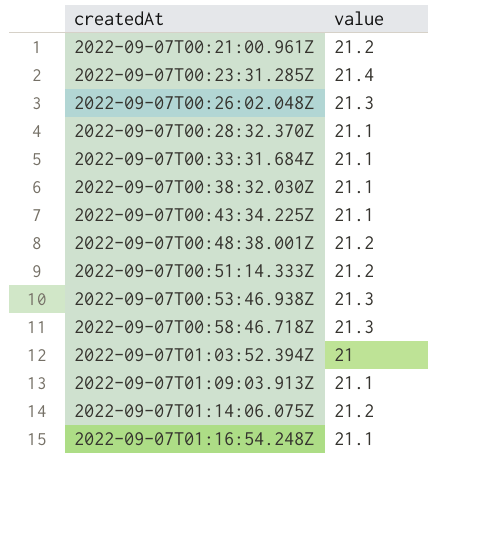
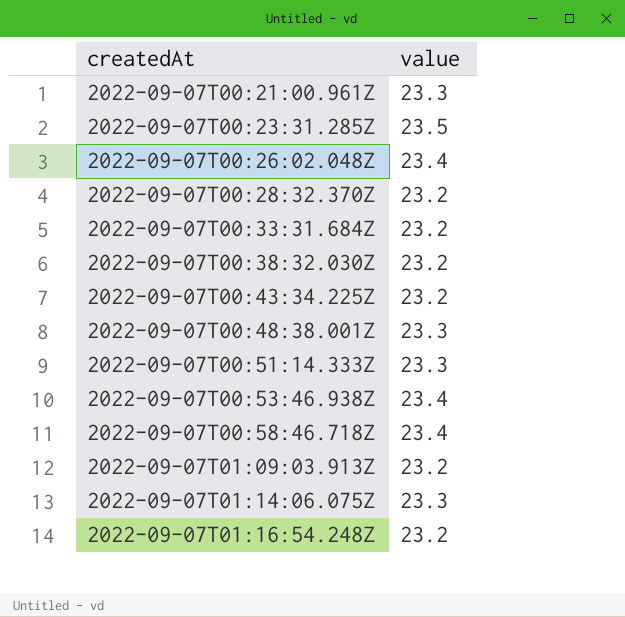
row 2022-09-07T01:03:52.394Z: 21 -> none
2022-09-07T00:21:00.961Z | value: 21.2 -> 23.3
2022-09-07T00:23:31.285Z | value: 21.4 -> 23.5
2022-09-07T00:26:02.048Z | value: 21.3 -> 23.4
2022-09-07T00:28:32.370Z | value: 21.1 -> 23.2
2022-09-07T00:33:31.684Z | value: 21.1 -> 23.2
2022-09-07T00:38:32.030Z | value: 21.1 -> 23.2
2022-09-07T00:43:34.225Z | value: 21.1 -> 23.2
2022-09-07T00:48:38.001Z | value: 21.2 -> 23.3
2022-09-07T00:51:14.333Z | value: 21.2 -> 23.3
2022-09-07T00:53:46.938Z | value: 21.3 -> 23.4
2022-09-07T00:58:46.718Z | value: 21.3 -> 23.4
2022-09-07T01:09:03.913Z | value: 21.1 -> 23.2
2022-09-07T01:14:06.075Z | value: 21.2 -> 23.3
2022-09-07T01:16:54.248Z | value: 21.1 -> 23.2

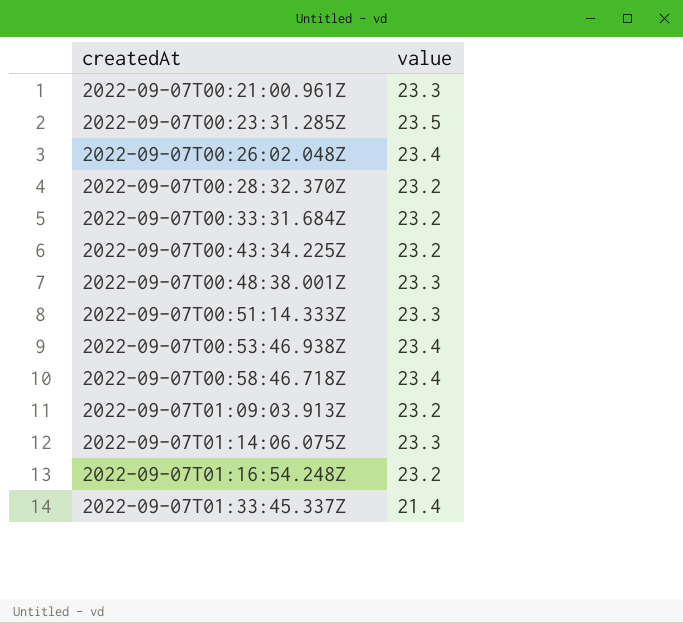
row 2022-09-07T00:38:32.030Z: 23.2 -> none
row 2022-09-07T01:33:45.337Z: none -> 21.4

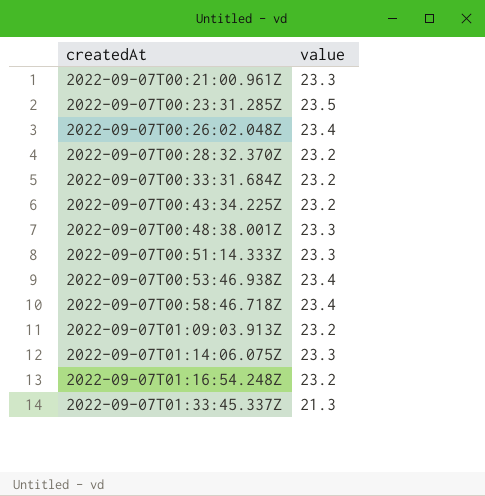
2022-09-07T01:33:45.337Z | value: 21.4 -> 21.3

